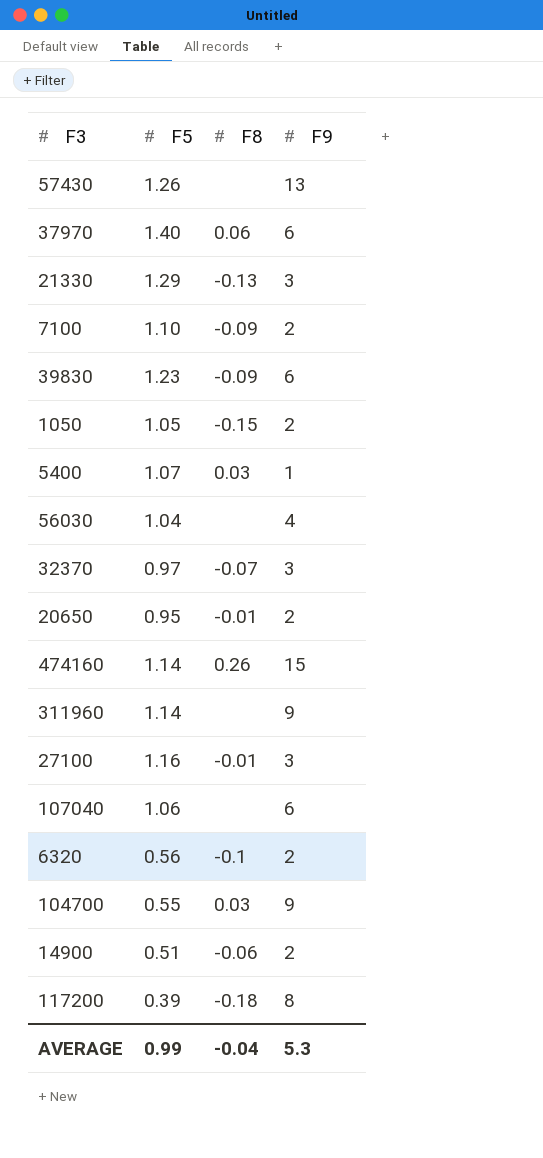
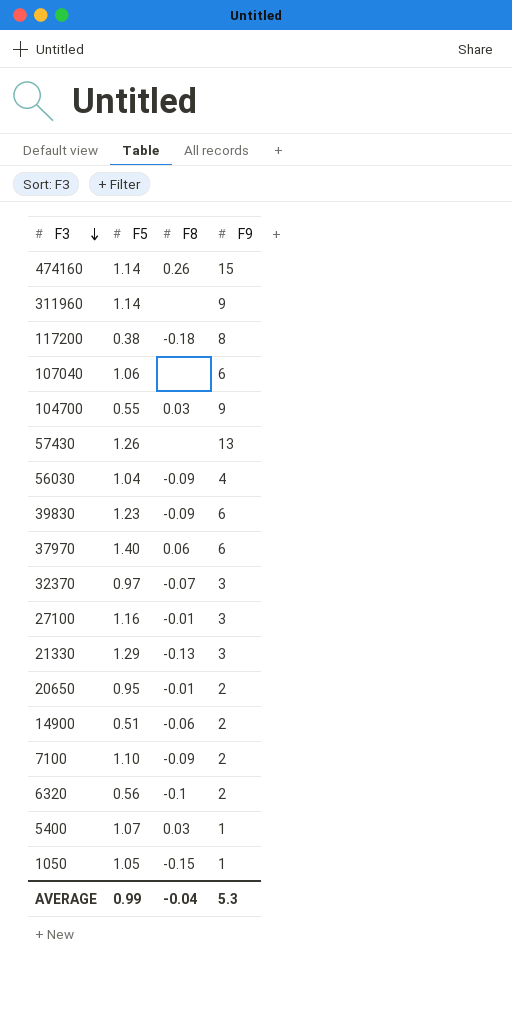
row order: none -> F3 descending
117200 | F5: 0.39 -> 0.38
56030 | F8: none -> -0.09
1050 | F9: 2 -> 1

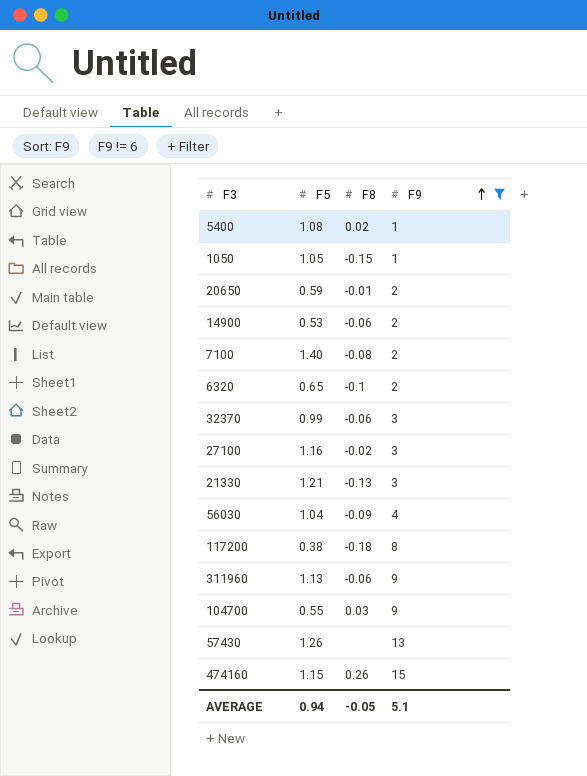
filter: none -> F9 != 6
row order: F3 descending -> F9 ascending
5400 | F5: 1.07 -> 1.08
5400 | F8: 0.03 -> 0.02
20650 | F5: 0.95 -> 0.59
14900 | F5: 0.51 -> 0.53
7100 | F5: 1.10 -> 1.40
7100 | F8: -0.09 -> -0.08
6320 | F5: 0.56 -> 0.65
32370 | F5: 0.97 -> 0.99
32370 | F8: -0.07 -> -0.06
27100 | F8: -0.01 -> -0.02
21330 | F5: 1.29 -> 1.21
311960 | F5: 1.14 -> 1.13
311960 | F8: none -> -0.06
474160 | F5: 1.14 -> 1.15
AVERAGE | F5: 0.99 -> 0.94
AVERAGE | F8: -0.04 -> -0.05
AVERAGE | F9: 5.3 -> 5.1

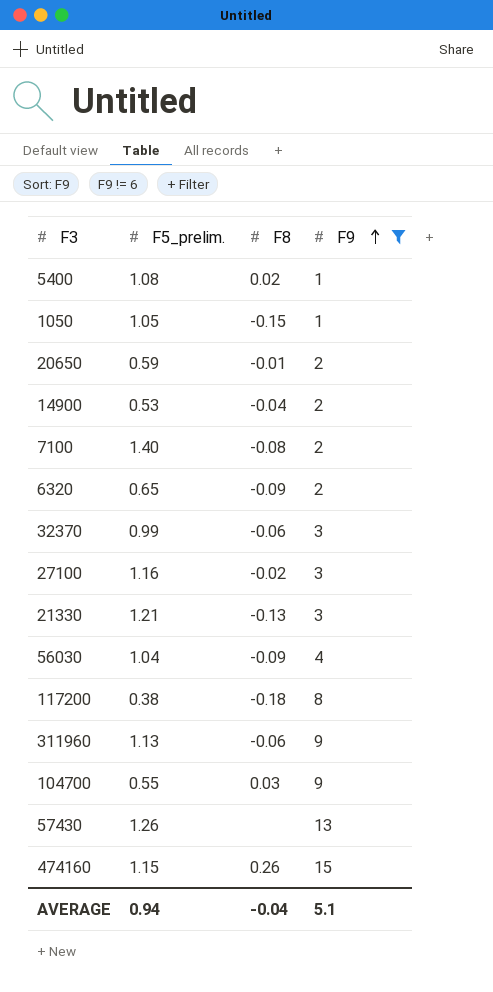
column name: F5 -> F5_prelim.
14900 | F8: -0.06 -> -0.04
6320 | F8: -0.1 -> -0.09
AVERAGE | F8: -0.05 -> -0.04

